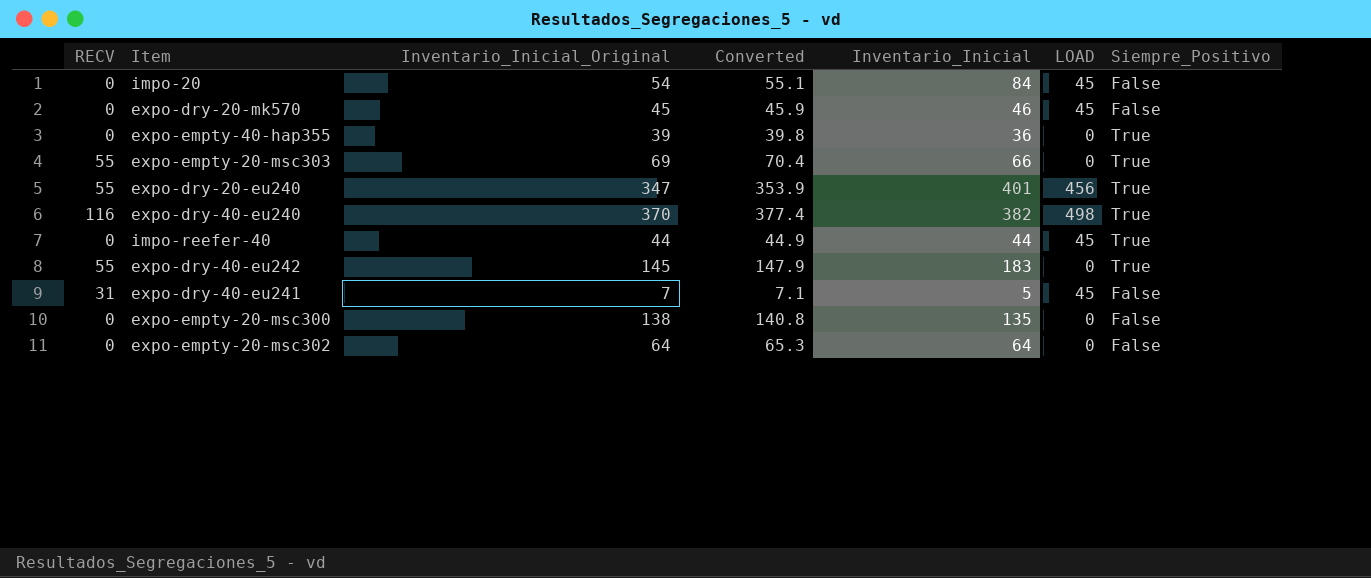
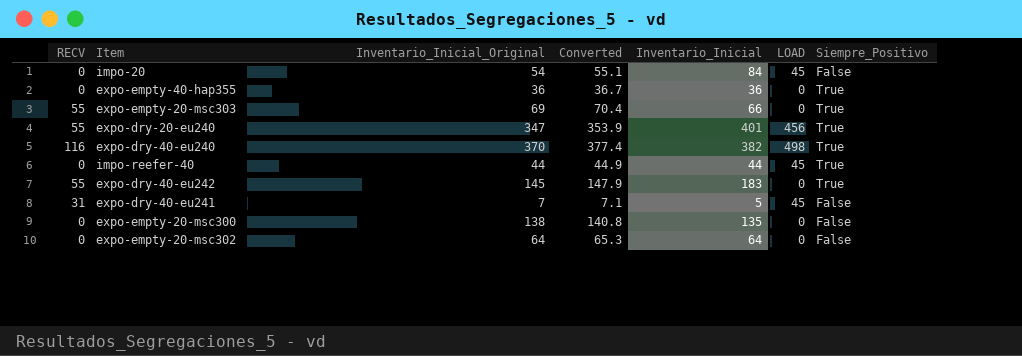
row expo-dry-20-mk570: 0 | 45 | 45.9 | 46 | 45 | False -> none
expo-empty-40-hap355 | Inventario_Inicial_Original: 39 -> 36
expo-empty-40-hap355 | Converted: 39.8 -> 36.7

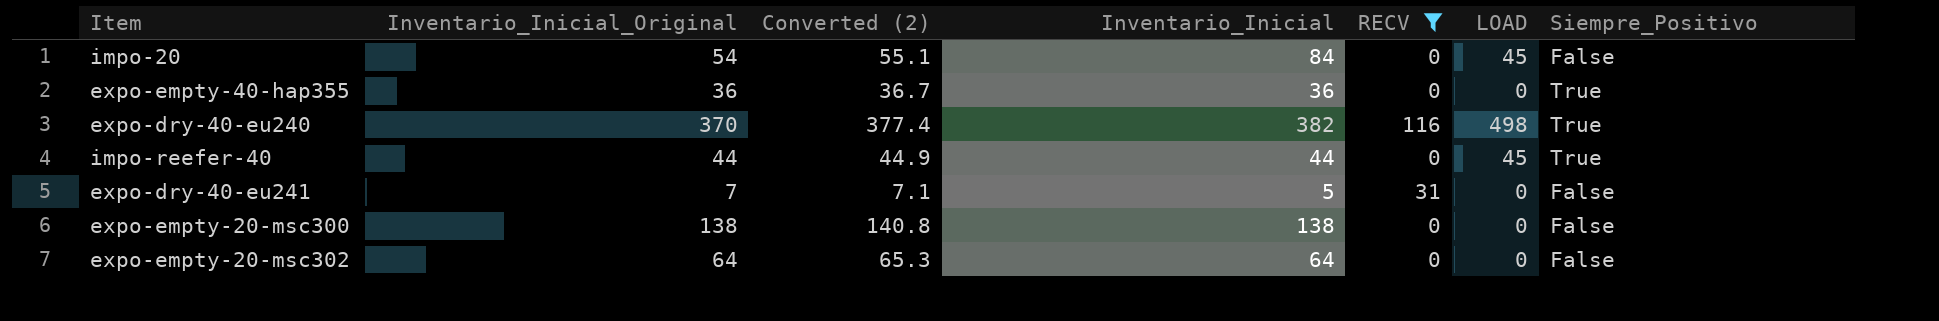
filter: none -> RECV != 55
column name: Converted -> Converted (2)
column RECV | position: 1 -> 5
expo-dry-40-eu241 | LOAD: 45 -> 0
expo-empty-20-msc300 | Inventario_Inicial: 135 -> 138

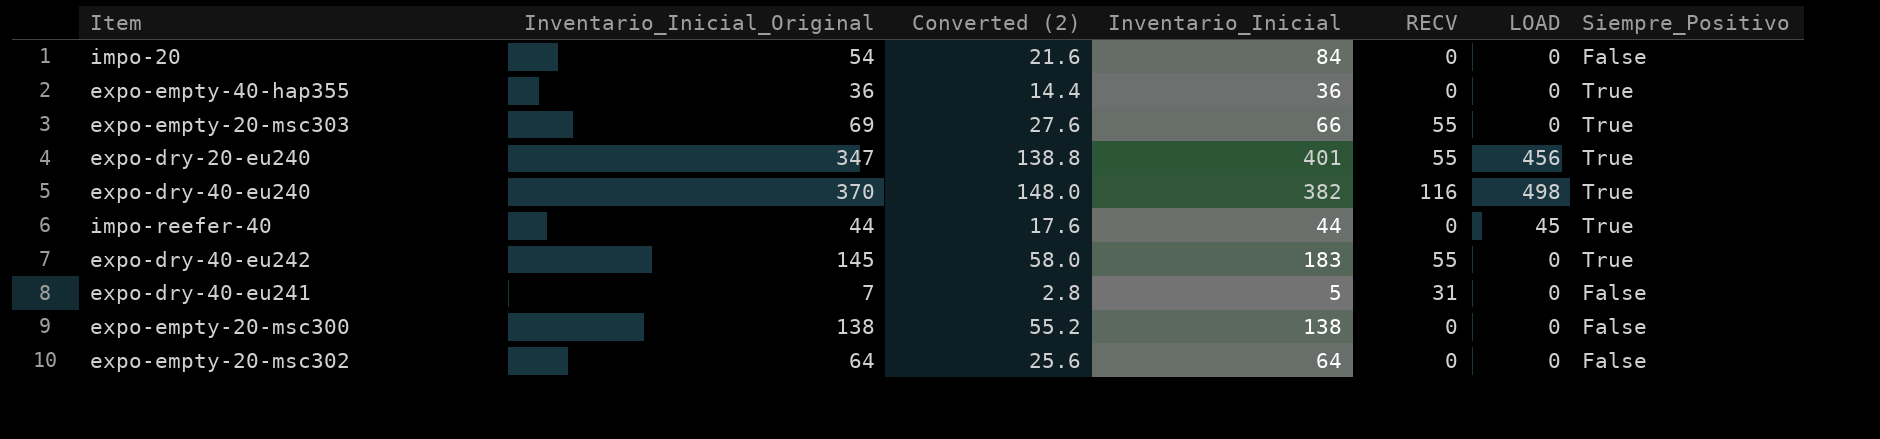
filter: RECV != 55 -> none
column Converted (2) | formula: [Inventario_Inicial_Original] * 1.02 -> [Inventario_Inicial_Original] * 0.4
impo-20 | LOAD: 45 -> 0

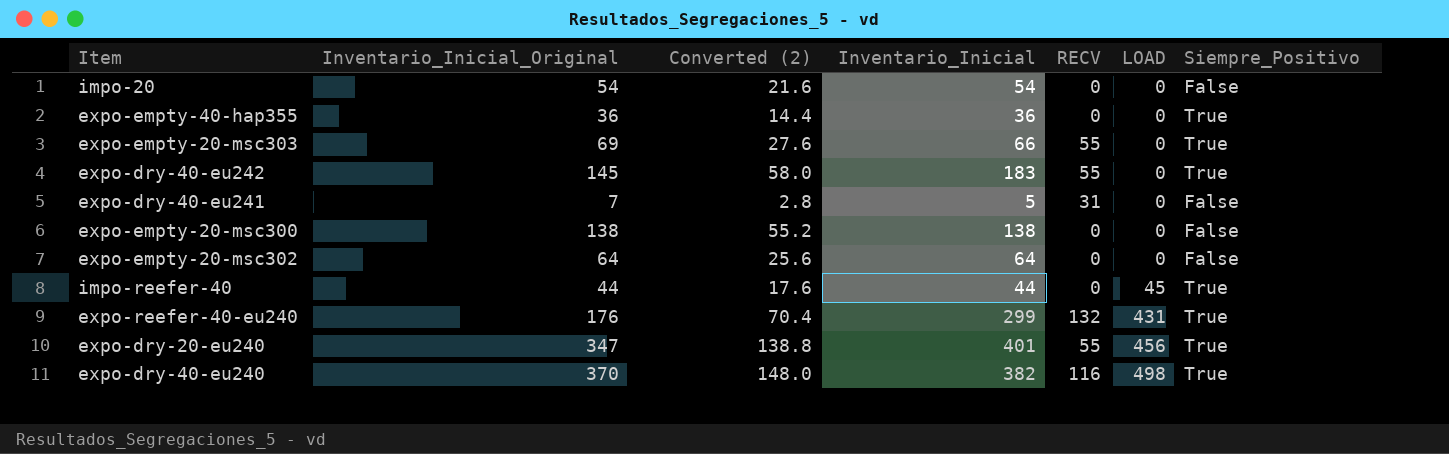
row order: none -> LOAD ascending
impo-20 | Inventario_Inicial: 84 -> 54
row expo-reefer-40-eu240: none -> 176 | 70.4 | 299 | 132 | 431 | True

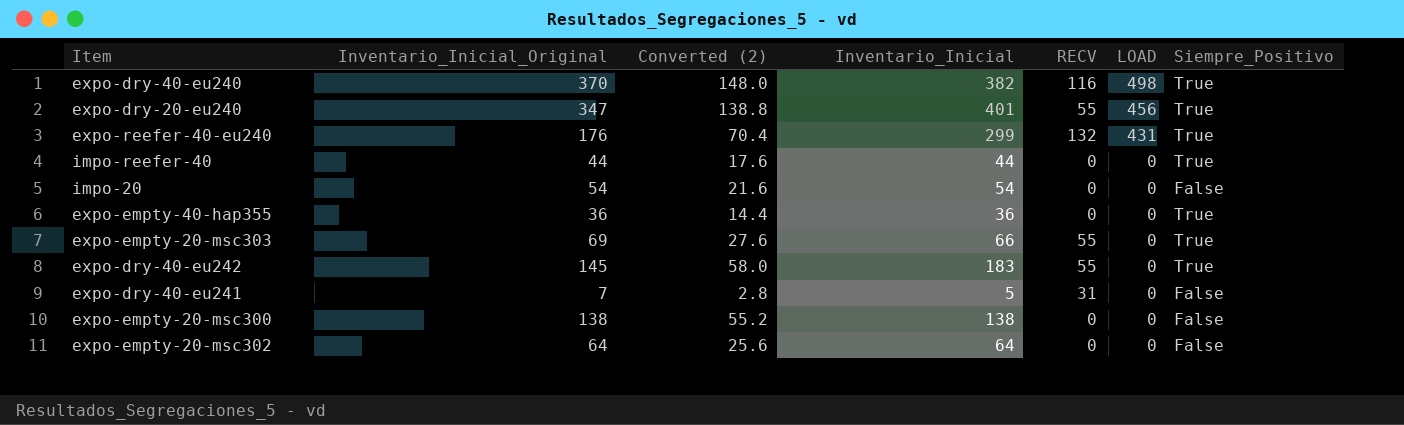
row order: LOAD ascending -> LOAD descending
impo-reefer-40 | LOAD: 45 -> 0

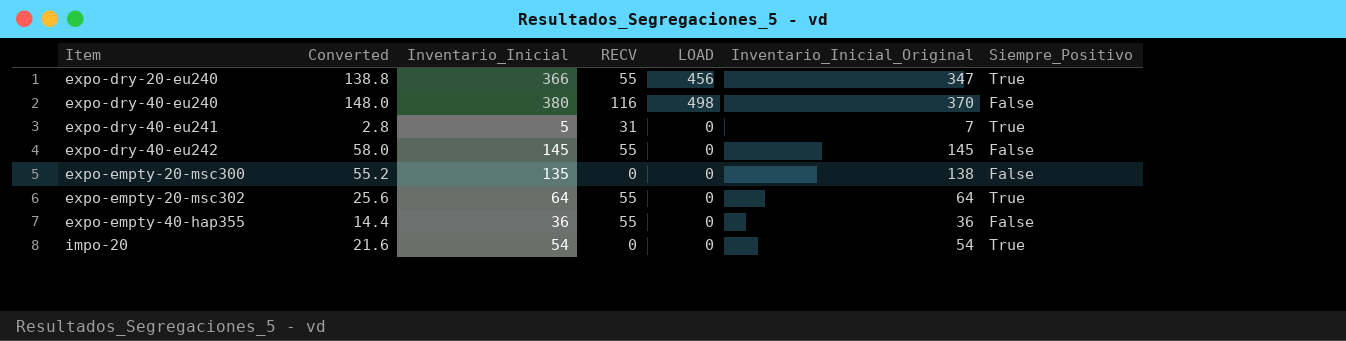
row order: LOAD descending -> Item ascending
column name: Converted (2) -> Converted
column Inventario_Inicial_Original | position: 2 -> 6
row expo-reefer-40-eu240: 176 | 70.4 | 299 | 132 | 431 | True -> none
row impo-reefer-40: 44 | 17.6 | 44 | 0 | 0 | True -> none
row expo-empty-20-msc303: 69 | 27.6 | 66 | 55 | 0 | True -> none
expo-dry-20-eu240 | Inventario_Inicial: 401 -> 366
expo-dry-40-eu240 | Inventario_Inicial: 382 -> 380
expo-dry-40-eu240 | Siempre_Positivo: True -> False
expo-dry-40-eu241 | Siempre_Positivo: False -> True
expo-dry-40-eu242 | Inventario_Inicial: 183 -> 145
expo-dry-40-eu242 | Siempre_Positivo: True -> False
expo-empty-20-msc300 | Inventario_Inicial: 138 -> 135
expo-empty-20-msc302 | RECV: 0 -> 55
expo-empty-20-msc302 | Siempre_Positivo: False -> True
expo-empty-40-hap355 | RECV: 0 -> 55
expo-empty-40-hap355 | Siempre_Positivo: True -> False
impo-20 | Siempre_Positivo: False -> True

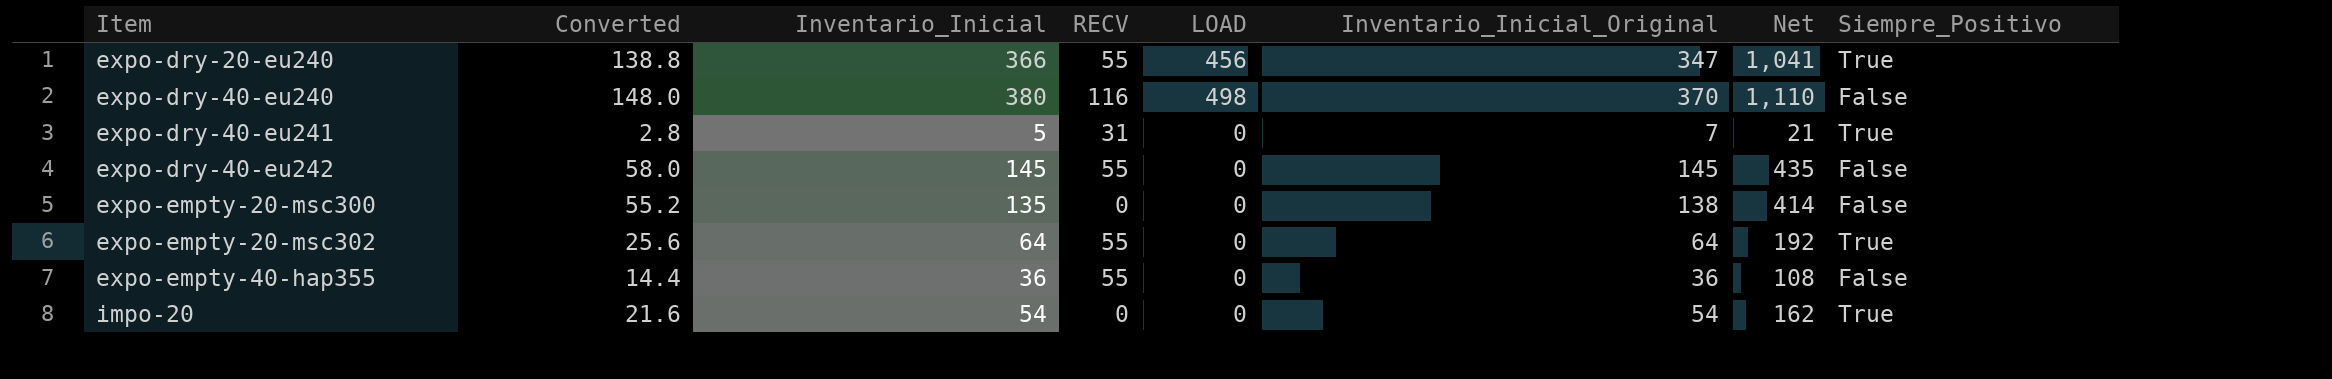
column Net | formula: none -> [Inventario_Inicial_Original] * 3

